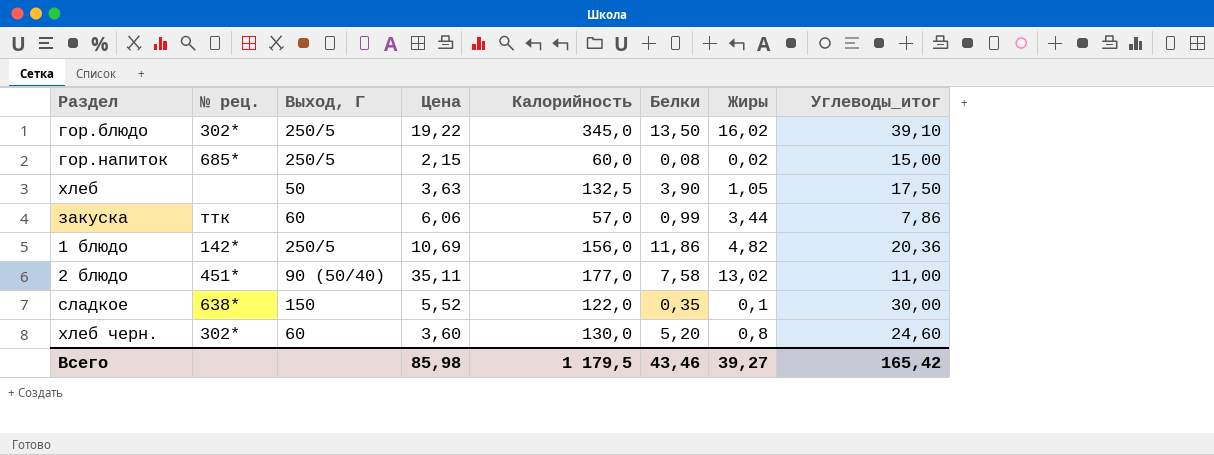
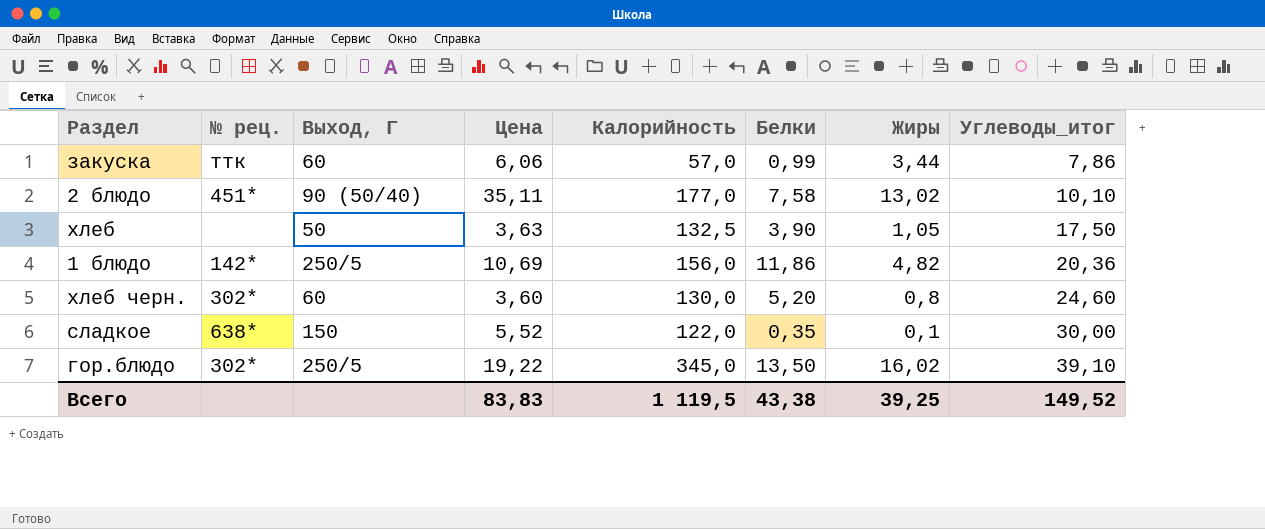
row order: none -> Углеводы_итог ascending
row гор.напиток: 685* | 250/5 | 2,15 | 60,0 | 0,08 | 0,02 | 15,00 -> none
2 блюдо | Углеводы_итог: 11,00 -> 10,10
Всего | Цена: 85,98 -> 83,83
Всего | Калорийность: 1 179,5 -> 1 119,5
Всего | Белки: 43,46 -> 43,38
Всего | Жиры: 39,27 -> 39,25
Всего | Углеводы_итог: 165,42 -> 149,52

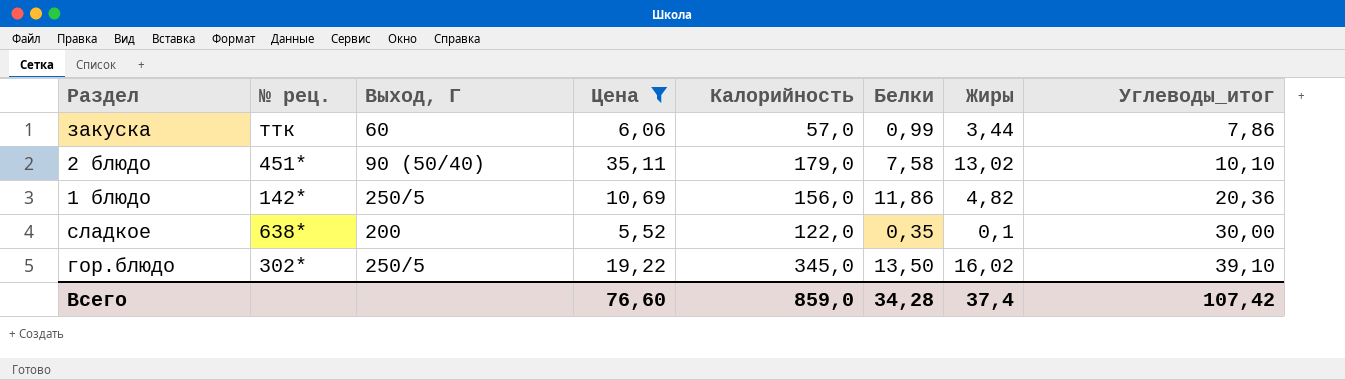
filter: none -> Цена >= 5,52
2 блюдо | Калорийность: 177,0 -> 179,0
сладкое | Выход, Г: 150 -> 200
Всего | Цена: 83,83 -> 76,60
Всего | Калорийность: 1 119,5 -> 859,0
Всего | Белки: 43,38 -> 34,28
Всего | Жиры: 39,25 -> 37,4
Всего | Углеводы_итог: 149,52 -> 107,42

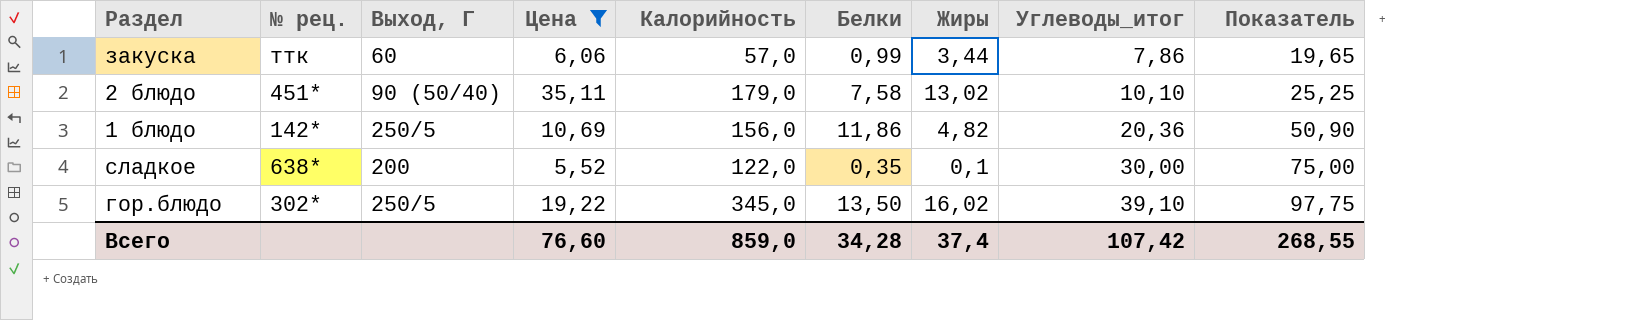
column Показатель | formula: none -> [Углеводы_итог] * 2,5

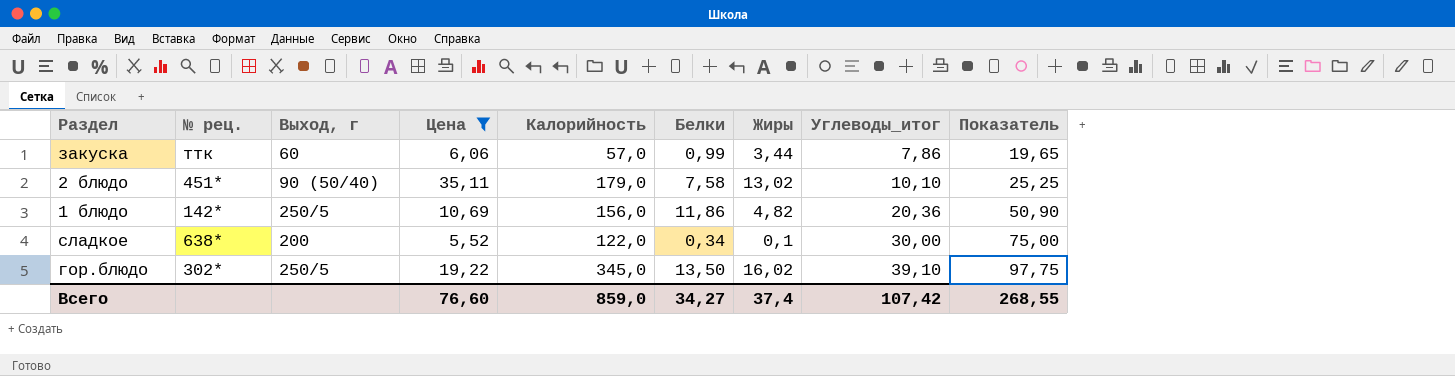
column name: Выход, Г -> Выход, г
сладкое | Белки: 0,35 -> 0,34
Всего | Белки: 34,28 -> 34,27

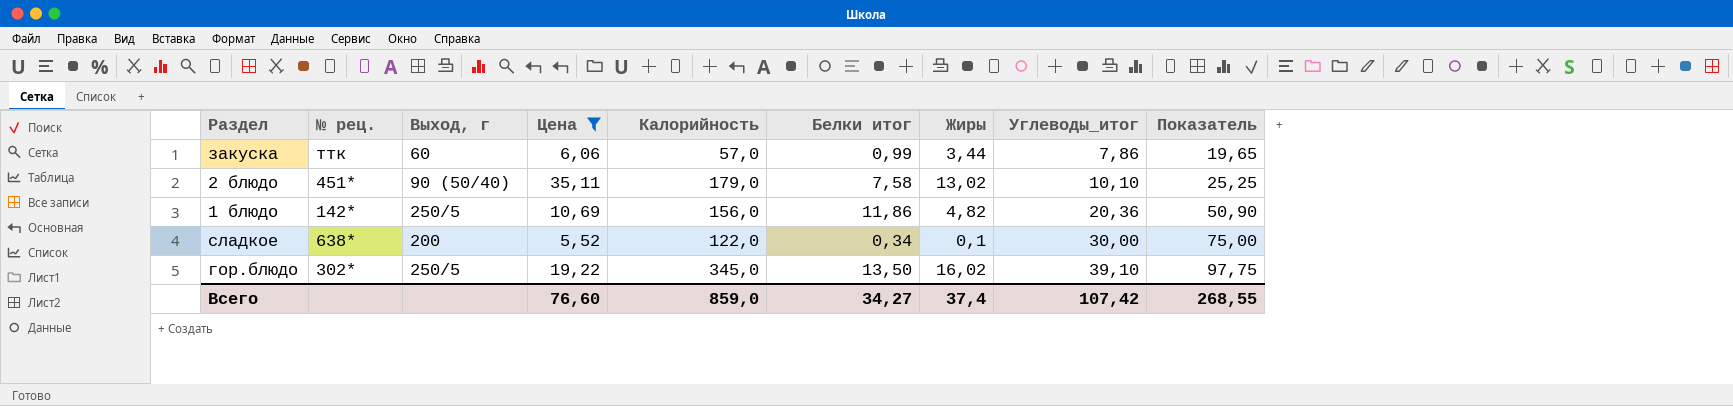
column name: Белки -> Белки итог

